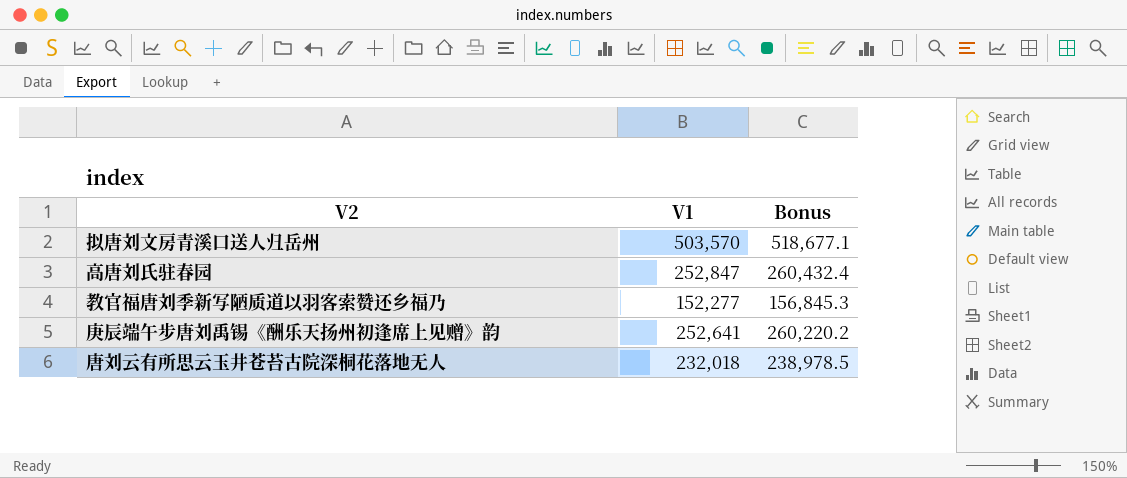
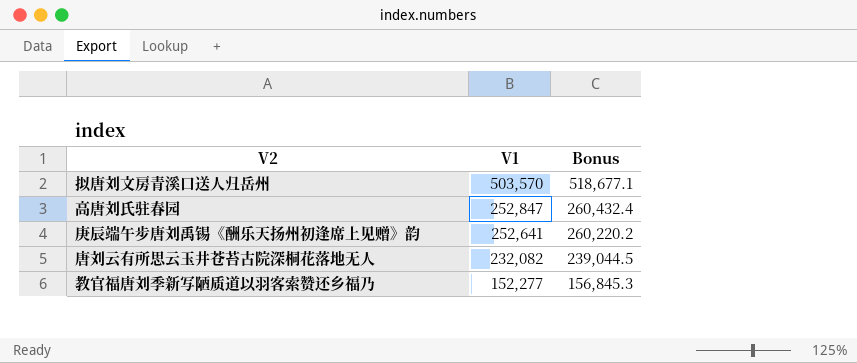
row order: none -> V1 descending
唐刘云有所思云玉井苍苔古院深桐花落地无人 | V1: 232,018 -> 232,082
唐刘云有所思云玉井苍苔古院深桐花落地无人 | Bonus: 238,978.5 -> 239,044.5

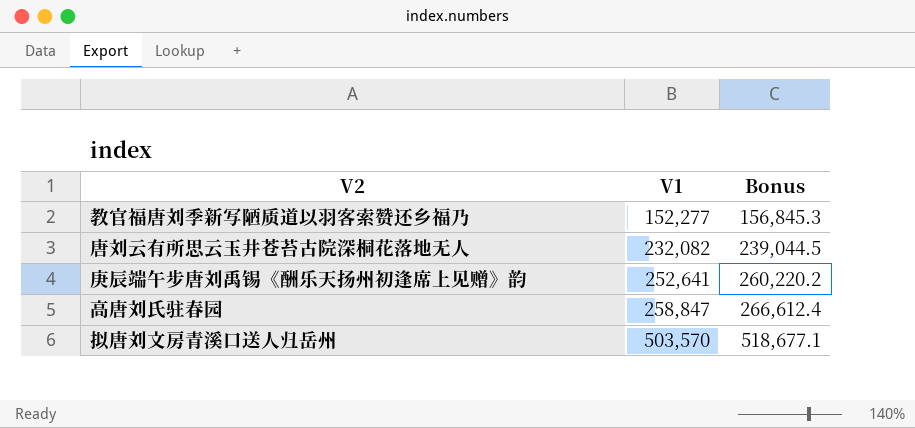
row order: V1 descending -> V1 ascending
高唐刘氏驻春园 | V1: 252,847 -> 258,847
高唐刘氏驻春园 | Bonus: 260,432.4 -> 266,612.4

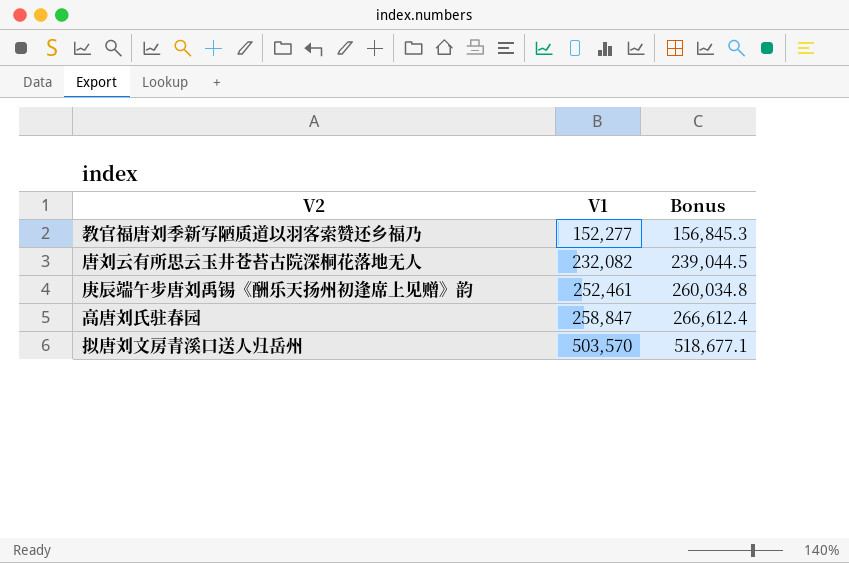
庚辰端午步唐刘禹锡《酬乐天扬州初逢席上见赠》韵 | V1: 252,641 -> 252,461
庚辰端午步唐刘禹锡《酬乐天扬州初逢席上见赠》韵 | Bonus: 260,220.2 -> 260,034.8

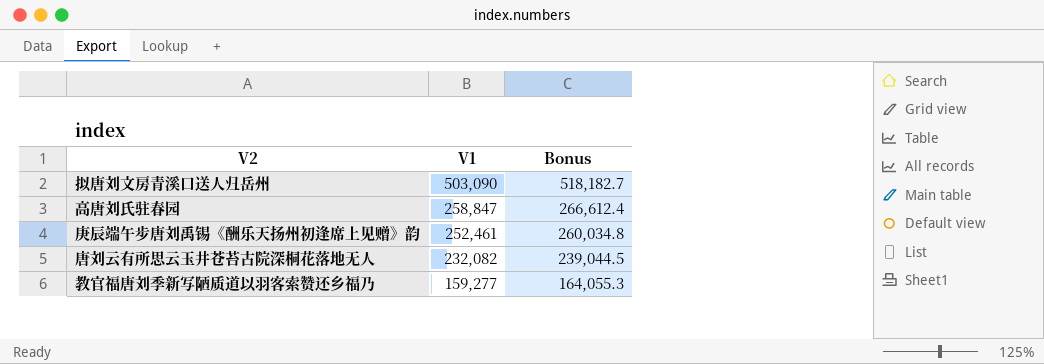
row order: V1 ascending -> V1 descending
拟唐刘文房青溪口送人归岳州 | V1: 503,570 -> 503,090
拟唐刘文房青溪口送人归岳州 | Bonus: 518,677.1 -> 518,182.7
教官福唐刘季新写陋质道以羽客索赞还乡福乃 | V1: 152,277 -> 159,277
教官福唐刘季新写陋质道以羽客索赞还乡福乃 | Bonus: 156,845.3 -> 164,055.3

